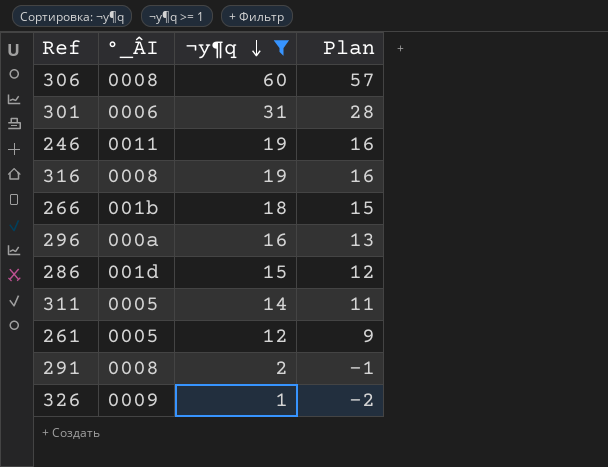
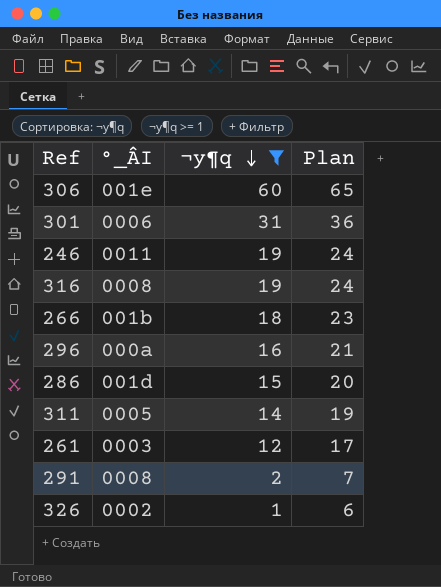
column Plan | formula: [¬y¶q] - 3 -> [¬y¶q] + 5
306 | °_ÂI: 0008 -> 001e
261 | °_ÂI: 0005 -> 0003
326 | °_ÂI: 0009 -> 0002

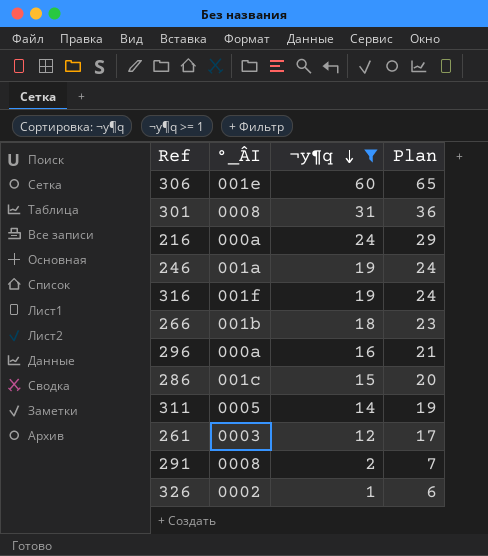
301 | °_ÂI: 0006 -> 0008
row 216: none -> 000a | 24 | 29
246 | °_ÂI: 0011 -> 001a
316 | °_ÂI: 0008 -> 001f
286 | °_ÂI: 001d -> 001c

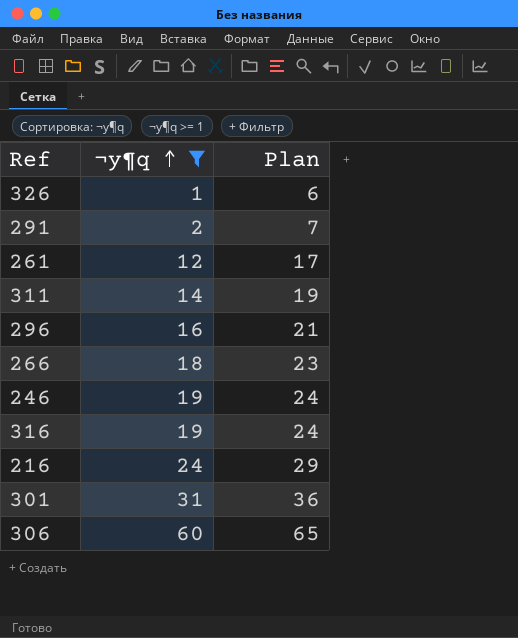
row order: ¬y¶q descending -> ¬y¶q ascending
column °_ÂI | position: 2 -> none
row 286: 001c | 15 | 20 -> none

